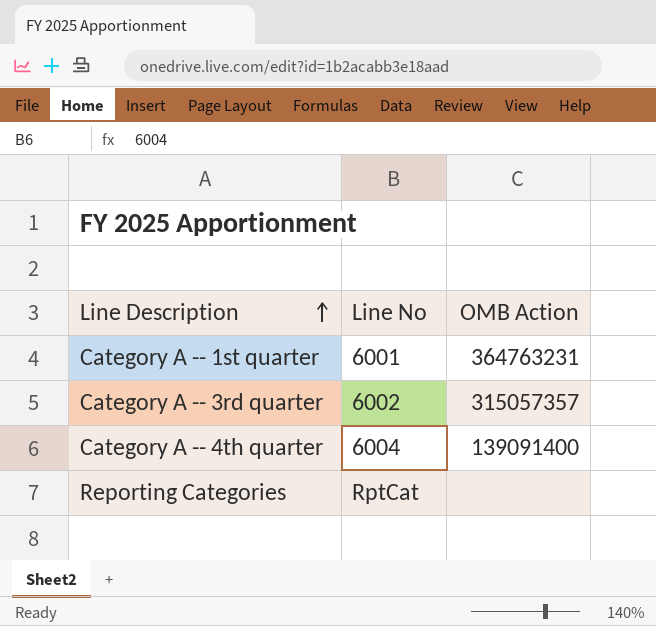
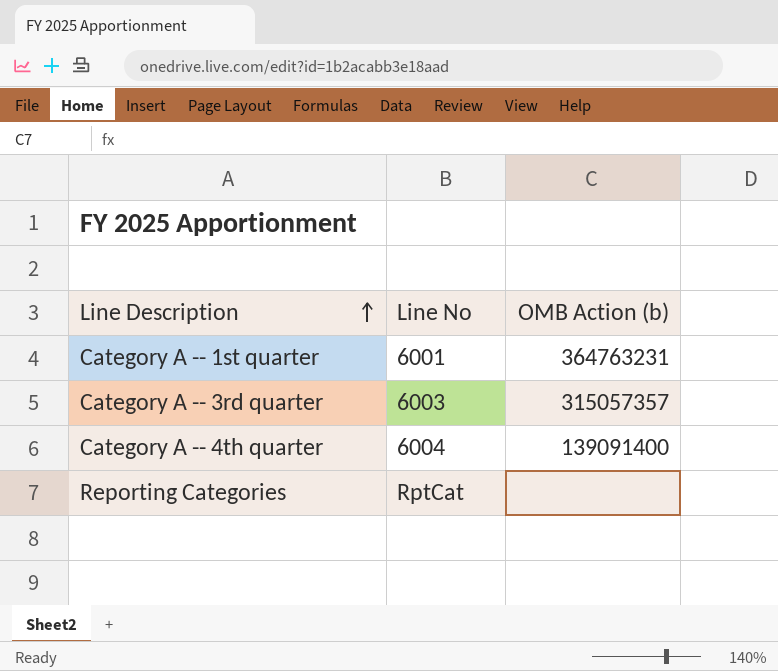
column name: OMB Action -> OMB Action (b)
Category A -- 3rd quarter | Line No: 6002 -> 6003

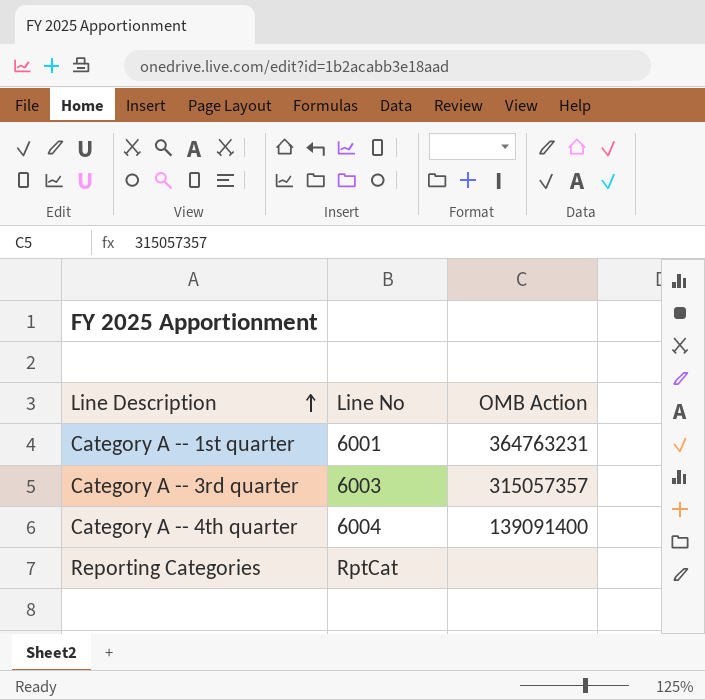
column name: OMB Action (b) -> OMB Action

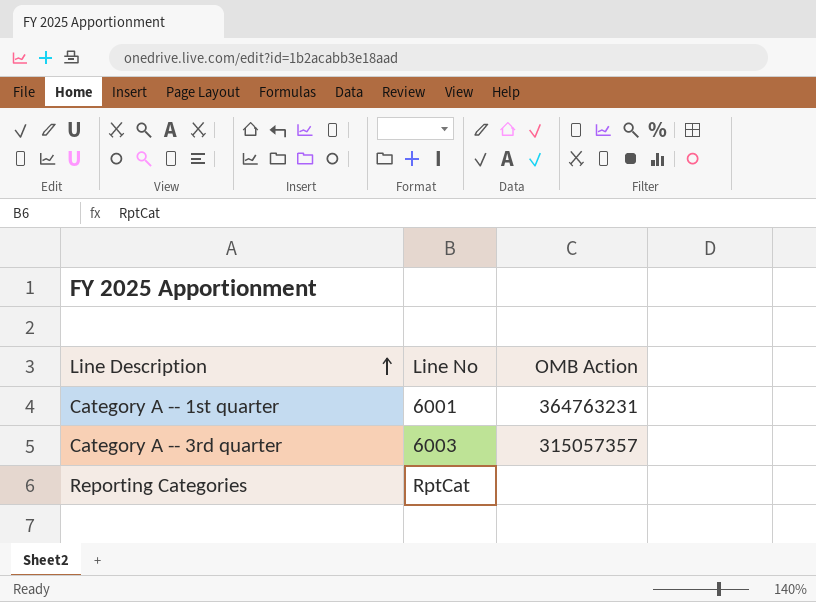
row Category A -- 4th quarter: 6004 | 139091400 -> none

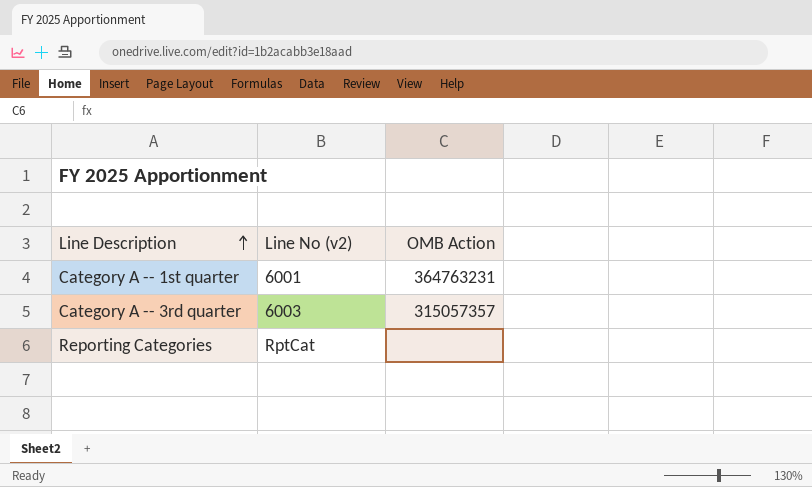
column name: Line No -> Line No (v2)

